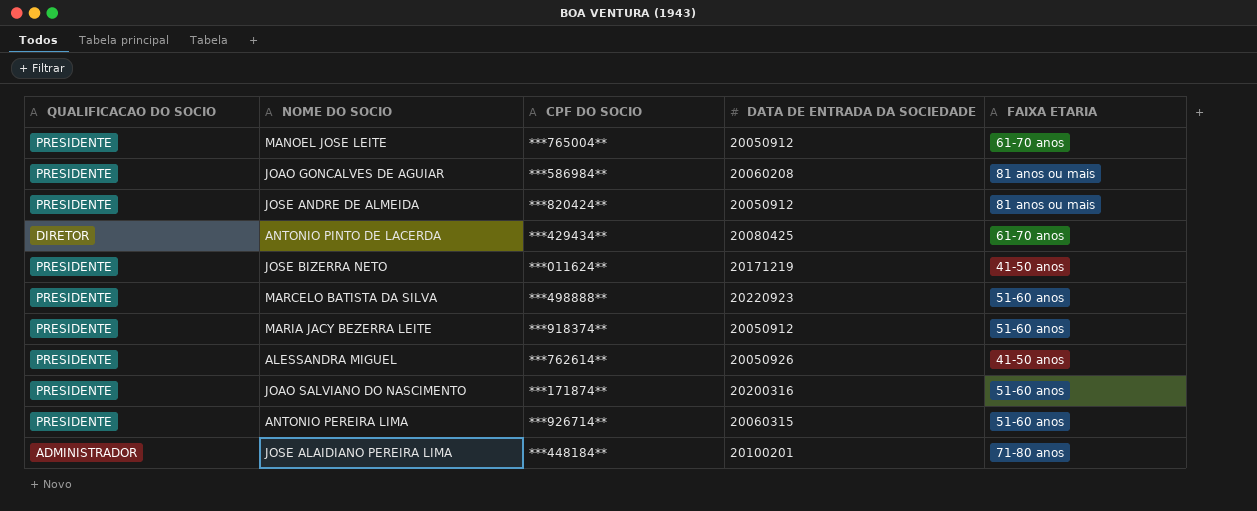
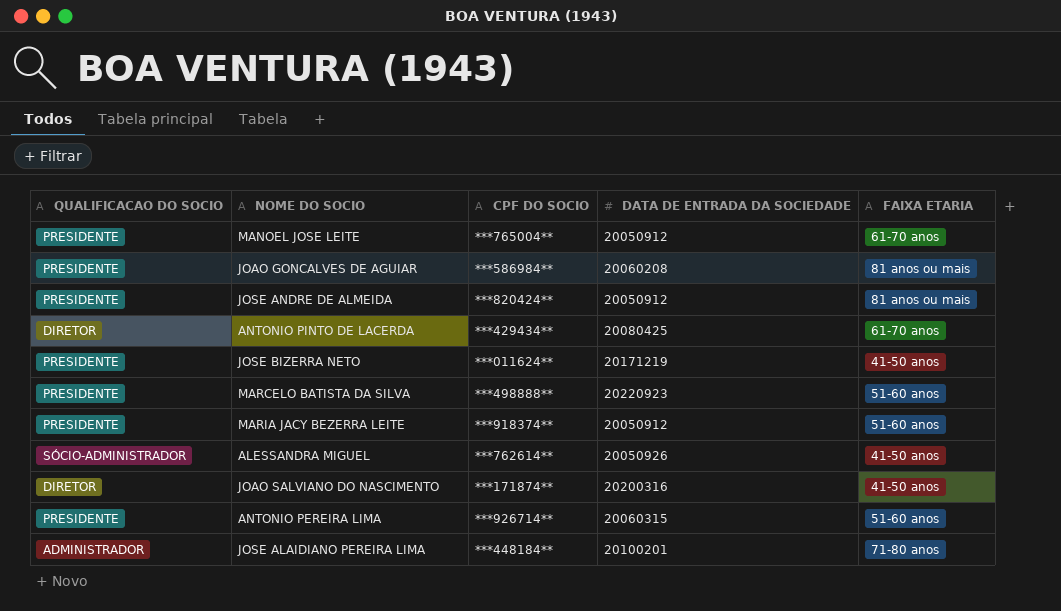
ALESSANDRA MIGUEL | QUALIFICACAO DO SOCIO: PRESIDENTE -> SÓCIO-ADMINISTRADOR
JOAO SALVIANO DO NASCIMENTO | QUALIFICACAO DO SOCIO: PRESIDENTE -> DIRETOR
JOAO SALVIANO DO NASCIMENTO | FAIXA ETARIA: 51-60 anos -> 41-50 anos

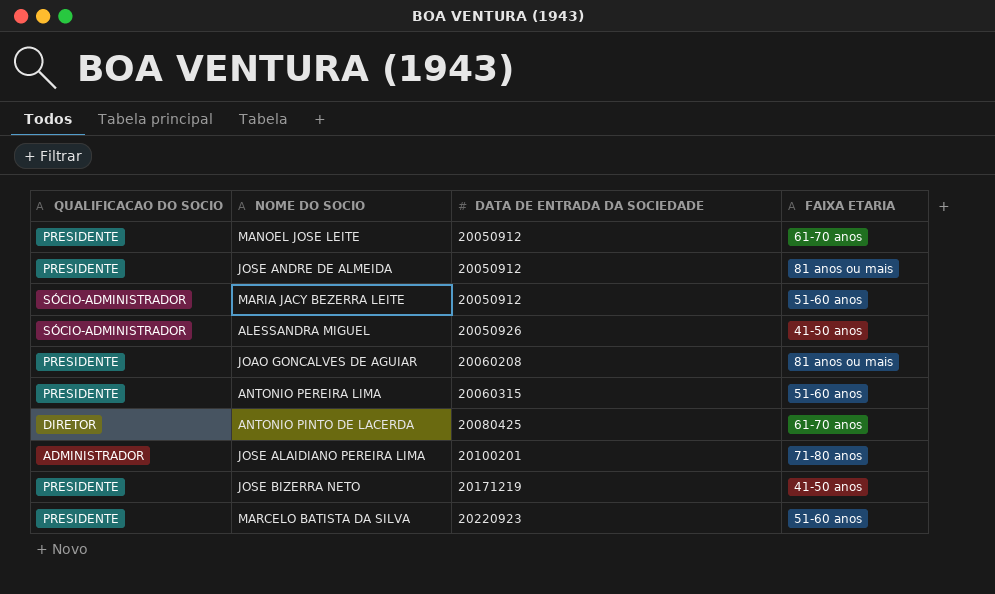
row order: none -> DATA DE ENTRADA DA SOCIEDADE ascending
column CPF DO SOCIO | position: 3 -> none
row JOAO SALVIANO DO NASCIMENTO: DIRETOR | ***171874** | 20200316 | 41-50 anos -> none
MARIA JACY BEZERRA LEITE | QUALIFICACAO DO SOCIO: PRESIDENTE -> SÓCIO-ADMINISTRADOR

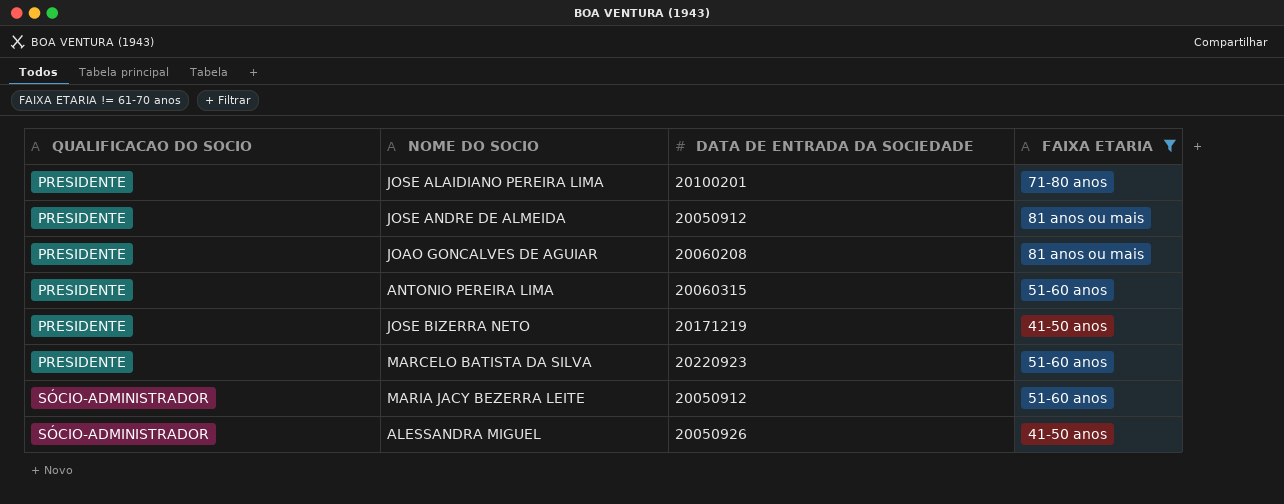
filter: none -> FAIXA ETARIA != 61-70 anos
row order: DATA DE ENTRADA DA SOCIEDADE ascending -> QUALIFICACAO DO SOCIO ascending
JOSE ALAIDIANO PEREIRA LIMA | QUALIFICACAO DO SOCIO: ADMINISTRADOR -> PRESIDENTE

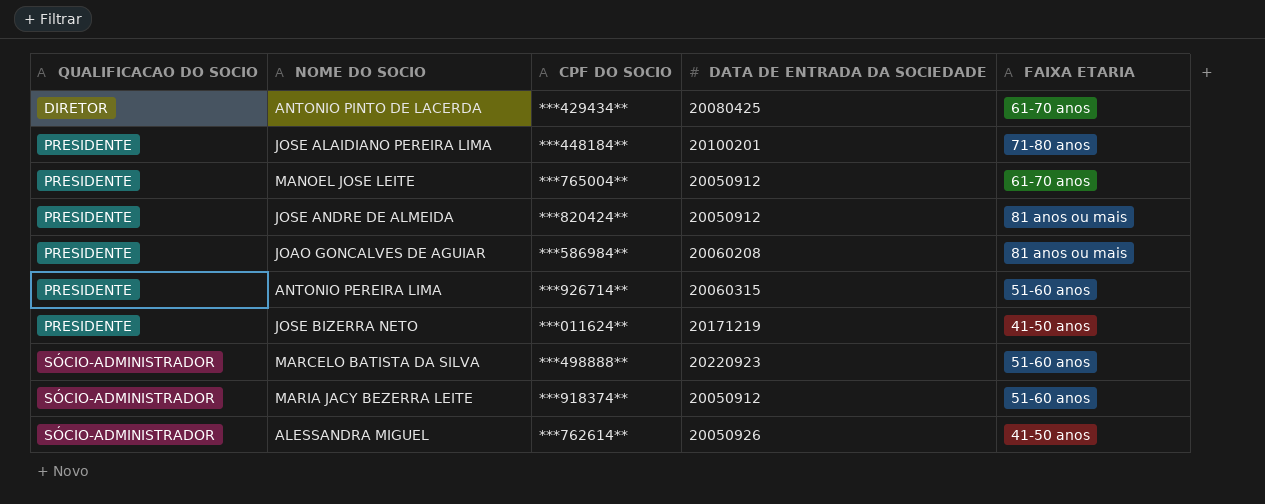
filter: FAIXA ETARIA != 61-70 anos -> none
column CPF DO SOCIO | position: none -> 3
MARCELO BATISTA DA SILVA | QUALIFICACAO DO SOCIO: PRESIDENTE -> SÓCIO-ADMINISTRADOR

